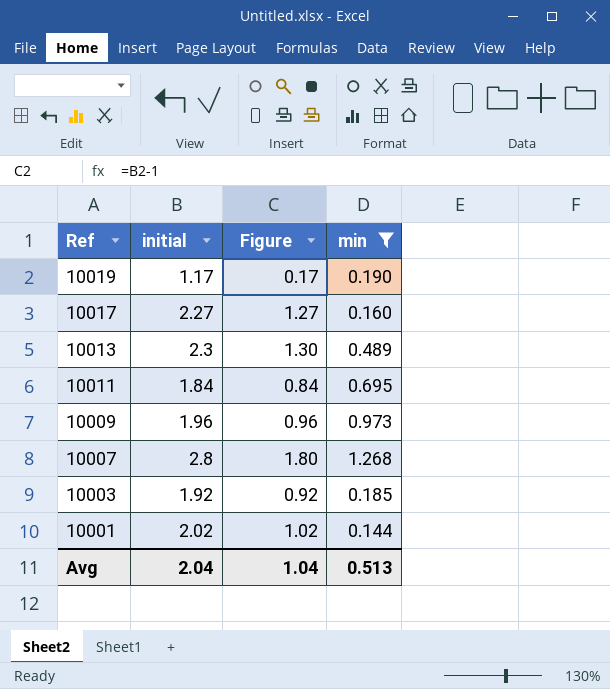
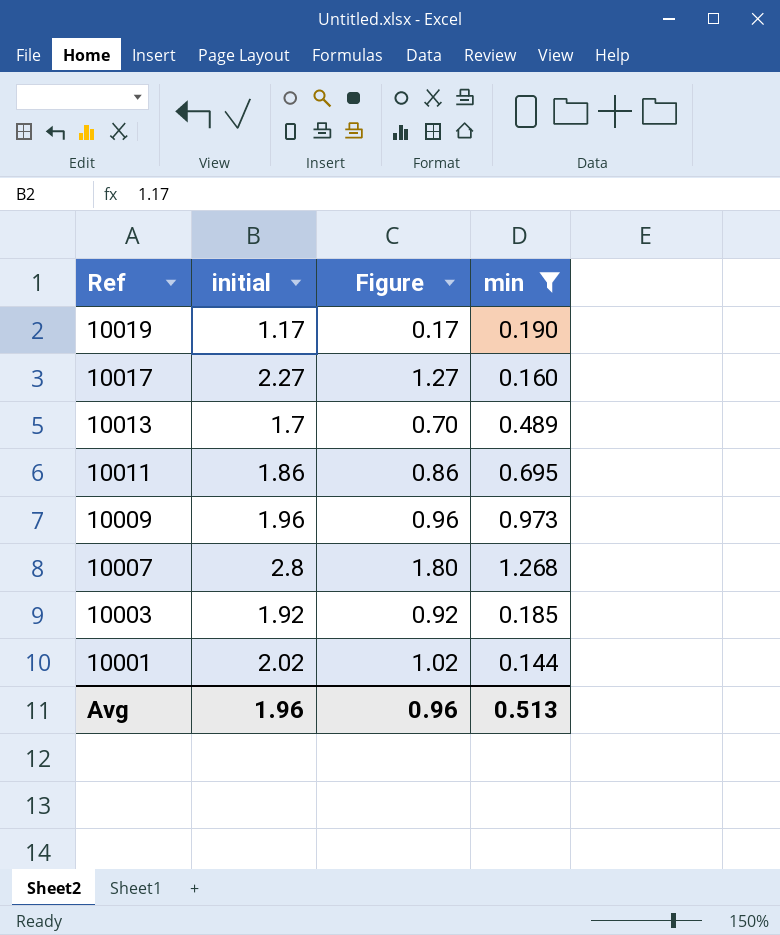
10013 | initial: 2.3 -> 1.7
10013 | Figure: 1.30 -> 0.70
10011 | initial: 1.84 -> 1.86
10011 | Figure: 0.84 -> 0.86
Avg | initial: 2.04 -> 1.96
Avg | Figure: 1.04 -> 0.96

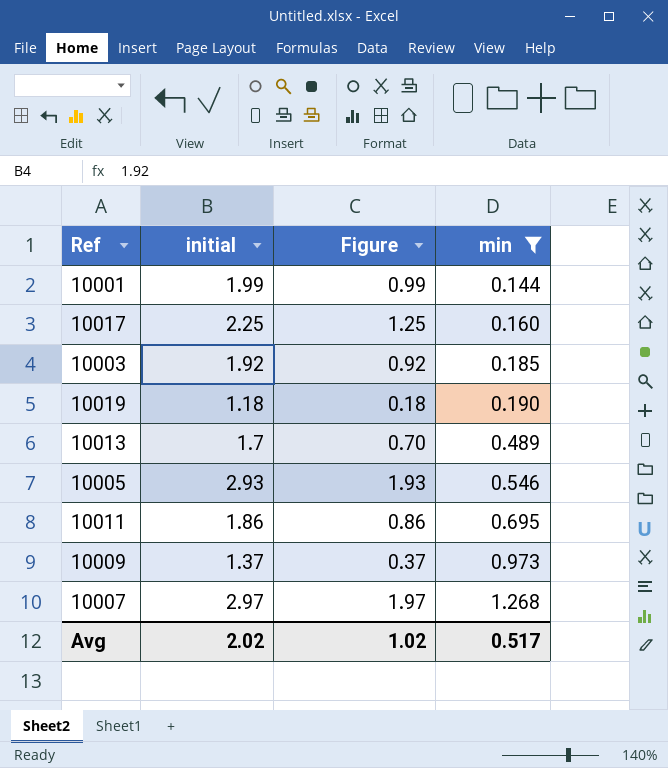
row order: Ref descending -> min ascending
10001 | initial: 2.02 -> 1.99
10001 | Figure: 1.02 -> 0.99
10017 | initial: 2.27 -> 2.25
10017 | Figure: 1.27 -> 1.25
10019 | initial: 1.17 -> 1.18
10019 | Figure: 0.17 -> 0.18
row 10005: none -> 2.93 | 1.93 | 0.546
10009 | initial: 1.96 -> 1.37
10009 | Figure: 0.96 -> 0.37
10007 | initial: 2.8 -> 2.97
10007 | Figure: 1.80 -> 1.97
Avg | initial: 1.96 -> 2.02
Avg | Figure: 0.96 -> 1.02
Avg | min: 0.513 -> 0.517

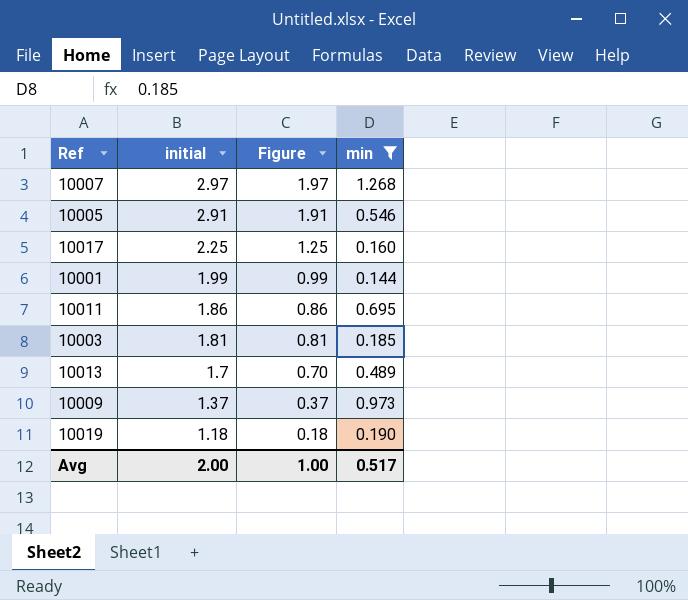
row order: min ascending -> initial descending
10005 | initial: 2.93 -> 2.91
10005 | Figure: 1.93 -> 1.91
10003 | initial: 1.92 -> 1.81
10003 | Figure: 0.92 -> 0.81
Avg | initial: 2.02 -> 2.00
Avg | Figure: 1.02 -> 1.00

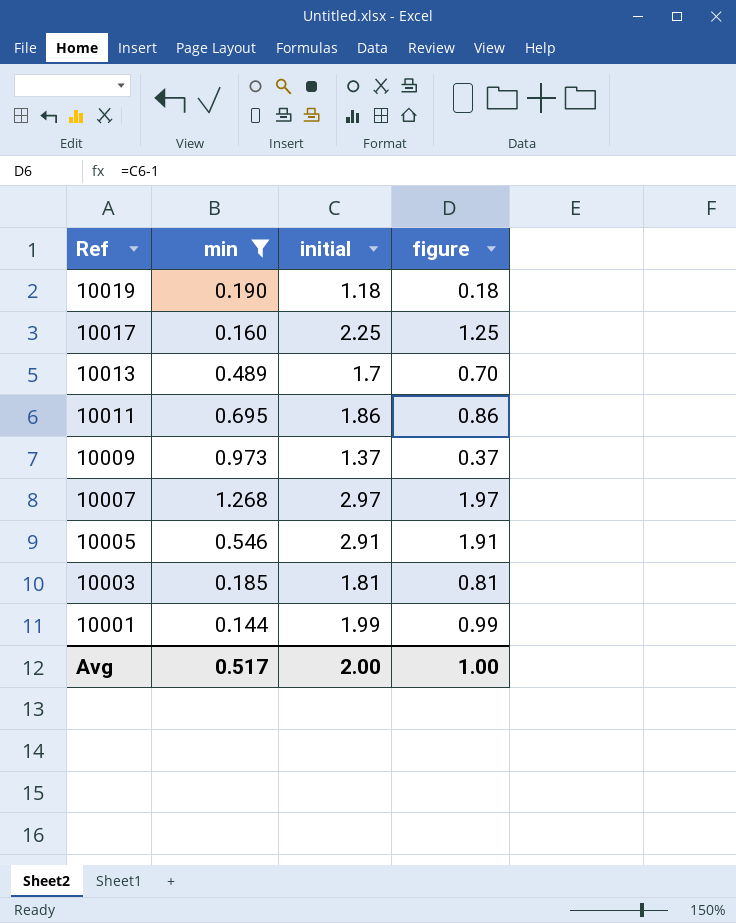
row order: initial descending -> Ref descending
column min | position: 4 -> 2
column name: Figure -> figure

